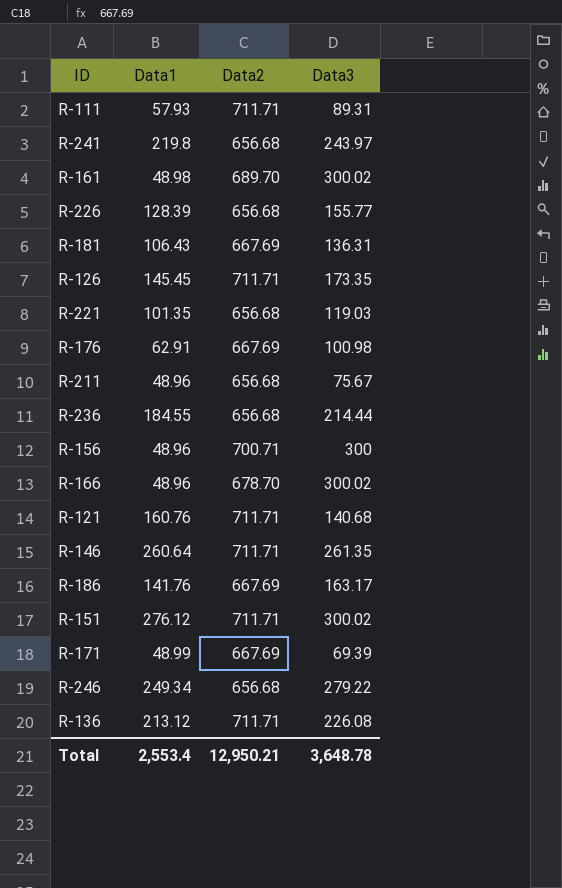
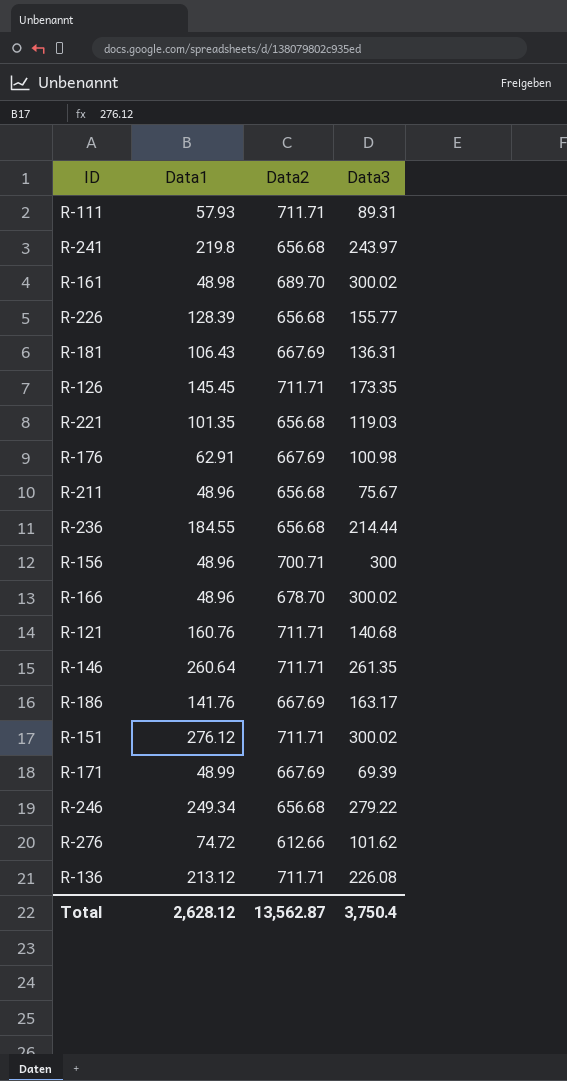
row R-276: none -> 74.72 | 612.66 | 101.62
Total | Data1: 2,553.4 -> 2,628.12
Total | Data2: 12,950.21 -> 13,562.87
Total | Data3: 3,648.78 -> 3,750.4

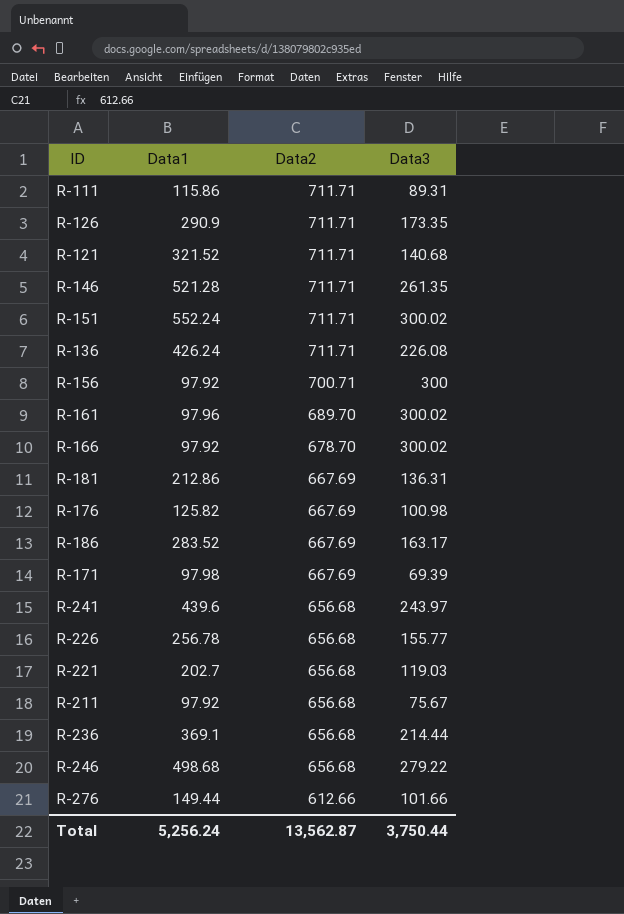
row order: none -> Data2 descending
R-111 | Data1: 57.93 -> 115.86
R-126 | Data1: 145.45 -> 290.9
R-121 | Data1: 160.76 -> 321.52
R-146 | Data1: 260.64 -> 521.28
R-151 | Data1: 276.12 -> 552.24
R-136 | Data1: 213.12 -> 426.24
R-156 | Data1: 48.96 -> 97.92
R-161 | Data1: 48.98 -> 97.96
R-166 | Data1: 48.96 -> 97.92
R-181 | Data1: 106.43 -> 212.86
R-176 | Data1: 62.91 -> 125.82
R-186 | Data1: 141.76 -> 283.52
R-171 | Data1: 48.99 -> 97.98
R-241 | Data1: 219.8 -> 439.6
R-226 | Data1: 128.39 -> 256.78
R-221 | Data1: 101.35 -> 202.7
R-211 | Data1: 48.96 -> 97.92
R-236 | Data1: 184.55 -> 369.1
R-246 | Data1: 249.34 -> 498.68
R-276 | Data1: 74.72 -> 149.44
R-276 | Data3: 101.62 -> 101.66
Total | Data1: 2,628.12 -> 5,256.24
Total | Data3: 3,750.4 -> 3,750.44

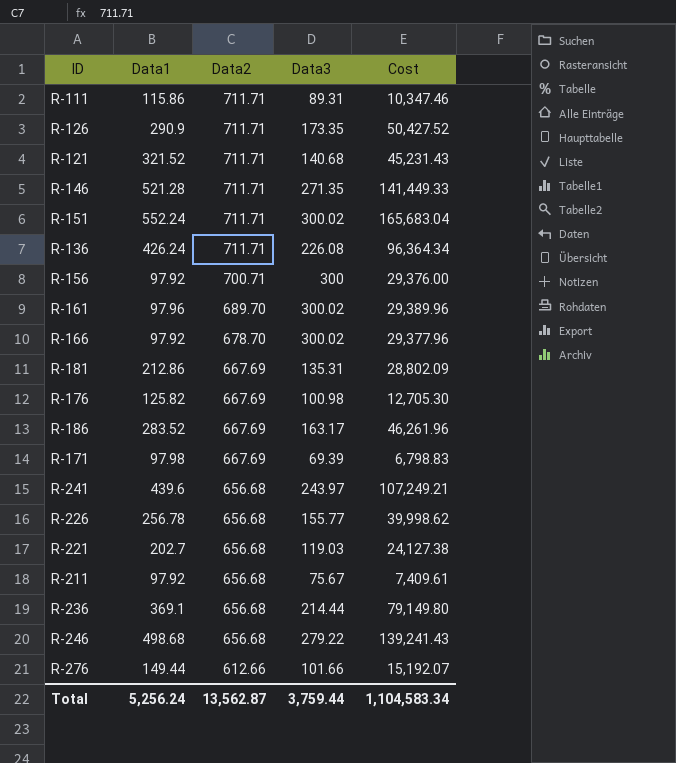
column Cost | formula: none -> [Data1] * [Data3]
R-146 | Data3: 261.35 -> 271.35
R-181 | Data3: 136.31 -> 135.31
Total | Data3: 3,750.44 -> 3,759.44

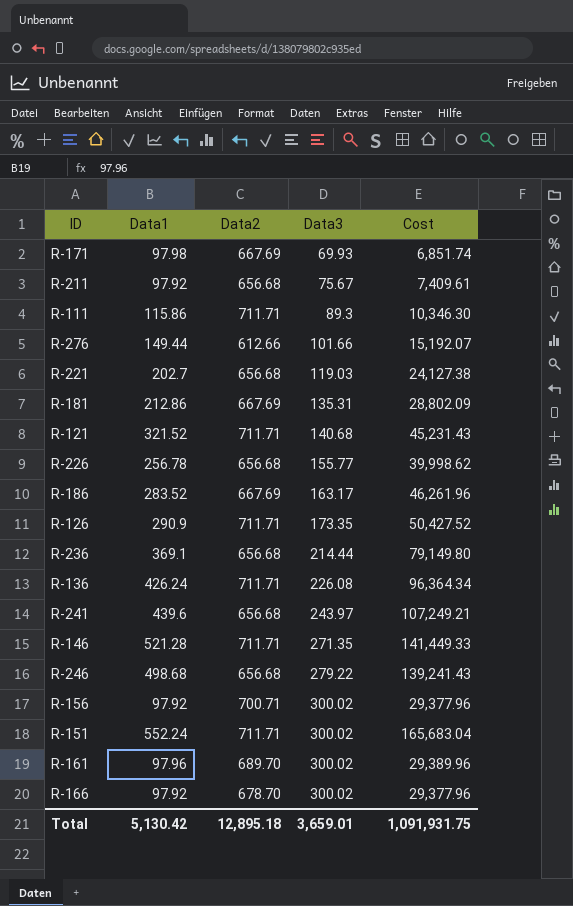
row order: Data2 descending -> Data3 ascending
row R-176: 125.82 | 667.69 | 100.98 | 12,705.30 -> none
R-171 | Data3: 69.39 -> 69.93
R-171 | Cost: 6,798.83 -> 6,851.74
R-111 | Data3: 89.31 -> 89.3
R-111 | Cost: 10,347.46 -> 10,346.30
R-156 | Data3: 300 -> 300.02
R-156 | Cost: 29,376.00 -> 29,377.96
Total | Data1: 5,256.24 -> 5,130.42
Total | Data2: 13,562.87 -> 12,895.18
Total | Data3: 3,759.44 -> 3,659.01
Total | Cost: 1,104,583.34 -> 1,091,931.75

